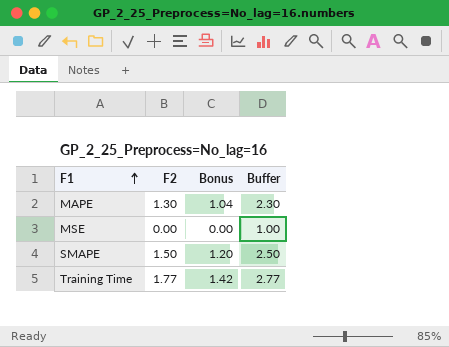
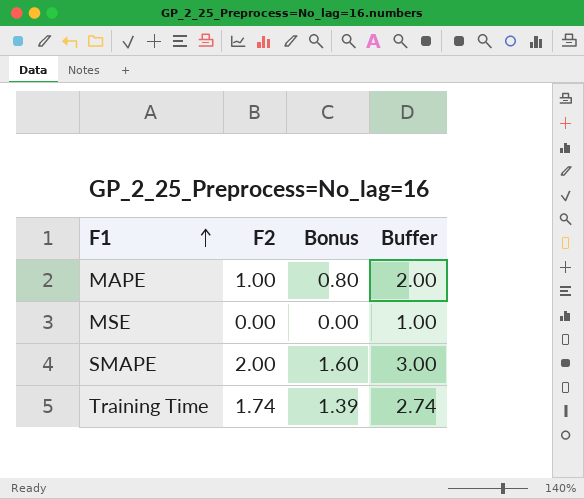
MAPE | F2: 1.30 -> 1.00
MAPE | Bonus: 1.04 -> 0.80
MAPE | Buffer: 2.30 -> 2.00
SMAPE | F2: 1.50 -> 2.00
SMAPE | Bonus: 1.20 -> 1.60
SMAPE | Buffer: 2.50 -> 3.00
Training Time | F2: 1.77 -> 1.74
Training Time | Bonus: 1.42 -> 1.39
Training Time | Buffer: 2.77 -> 2.74

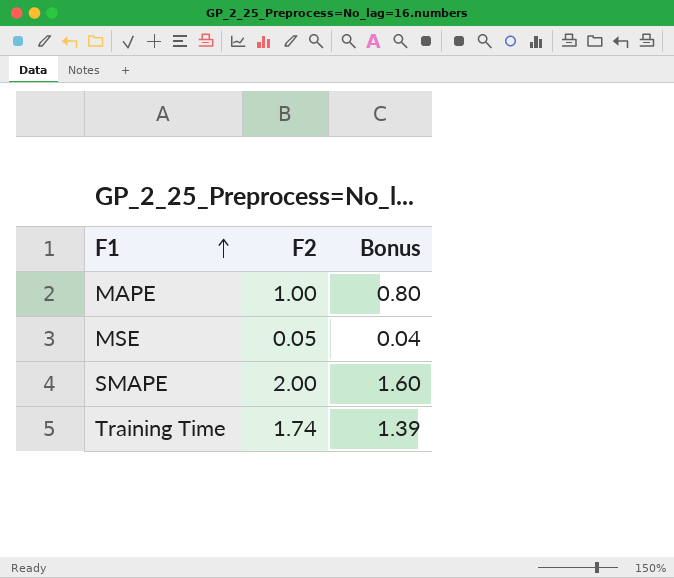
column Buffer | formula: [F2] + 1 -> none
MSE | F2: 0.00 -> 0.05
MSE | Bonus: 0.00 -> 0.04

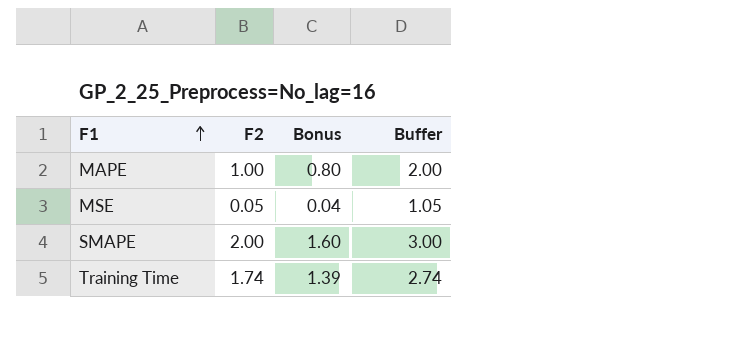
column Buffer | formula: none -> [F2] + 1

